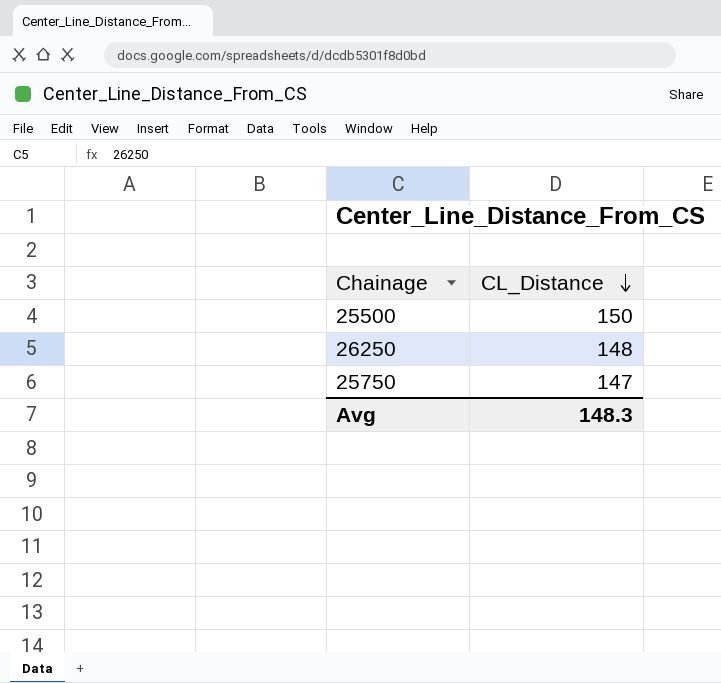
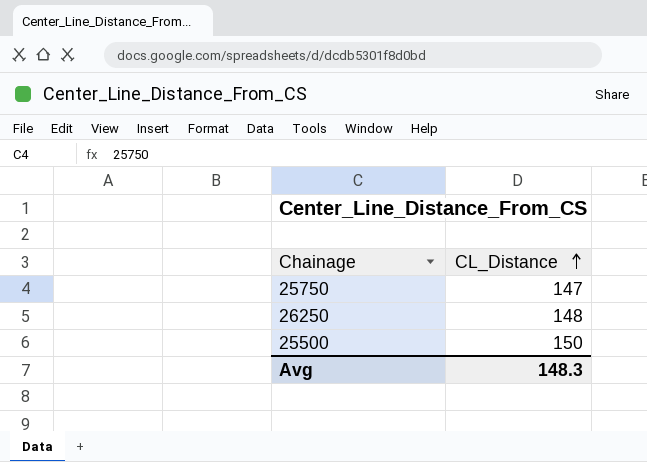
row order: CL_Distance descending -> CL_Distance ascending

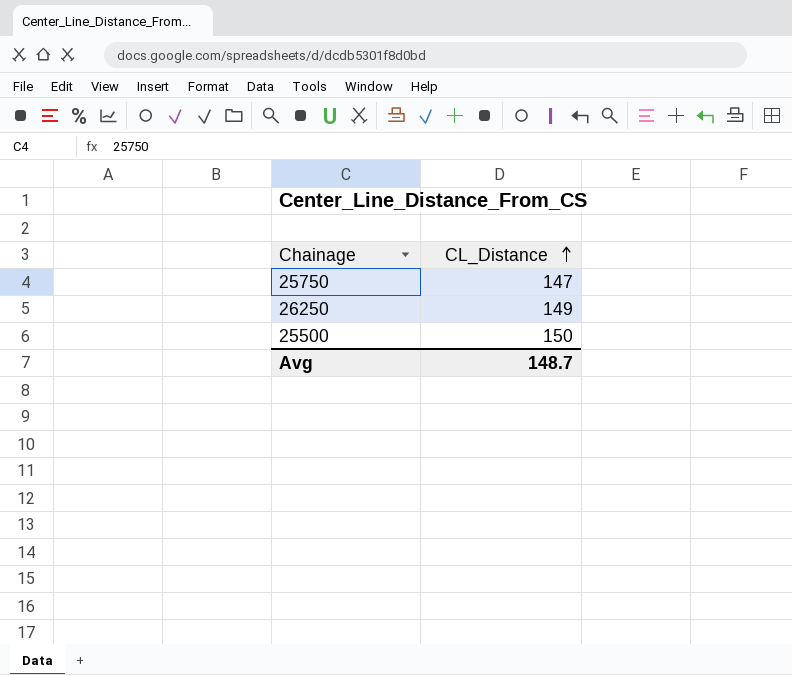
26250 | CL_Distance: 148 -> 149
Avg | CL_Distance: 148.3 -> 148.7

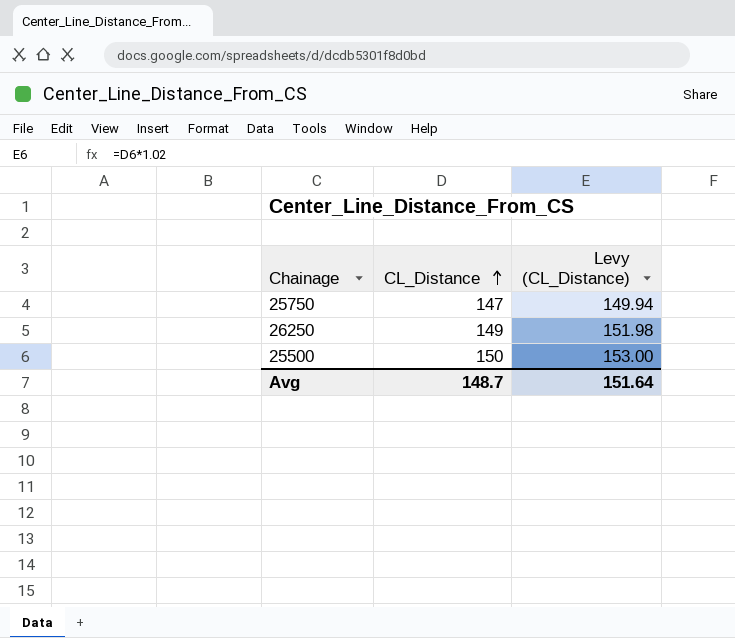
column Levy (CL_Distance) | formula: none -> [CL_Distance] * 1.02

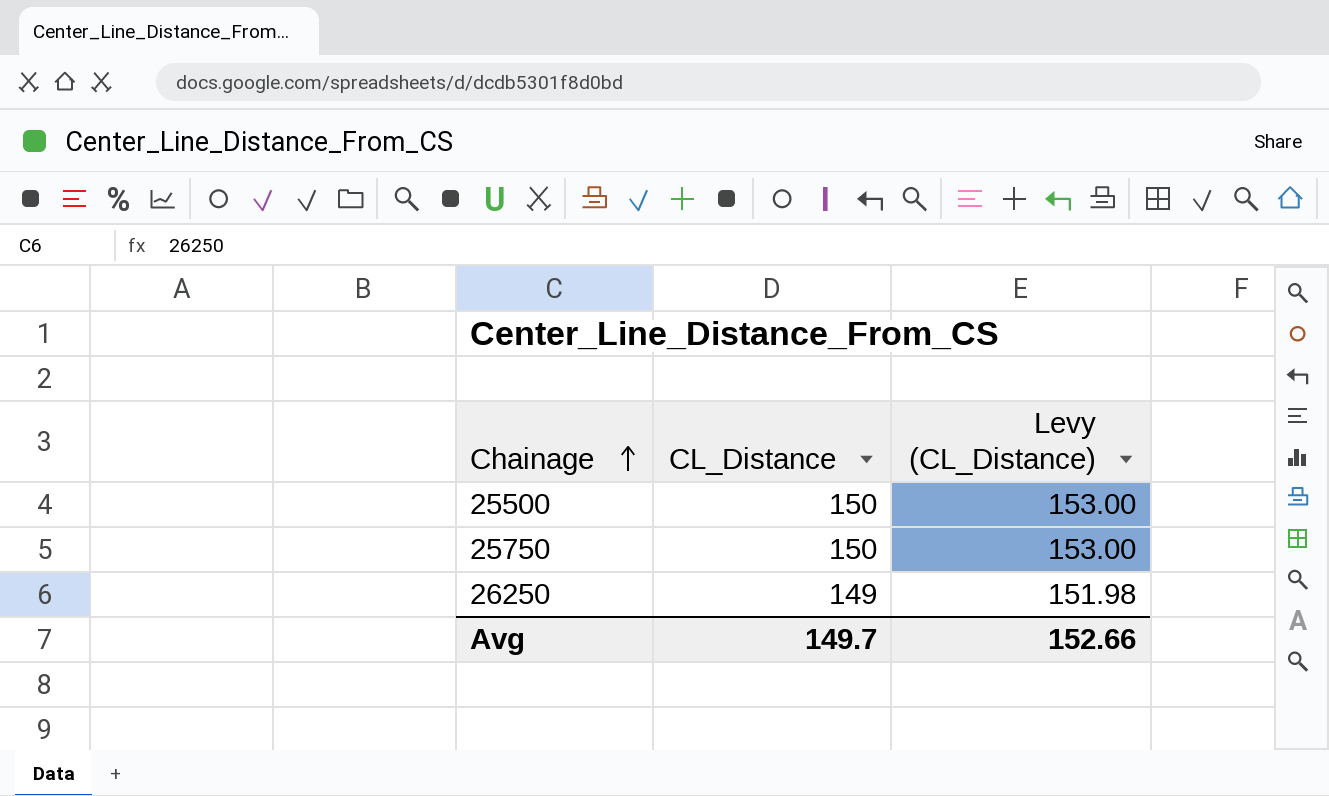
row order: CL_Distance ascending -> Chainage ascending
25750 | CL_Distance: 147 -> 150
25750 | Levy (CL_Distance): 149.94 -> 153.00
Avg | CL_Distance: 148.7 -> 149.7
Avg | Levy (CL_Distance): 151.64 -> 152.66

